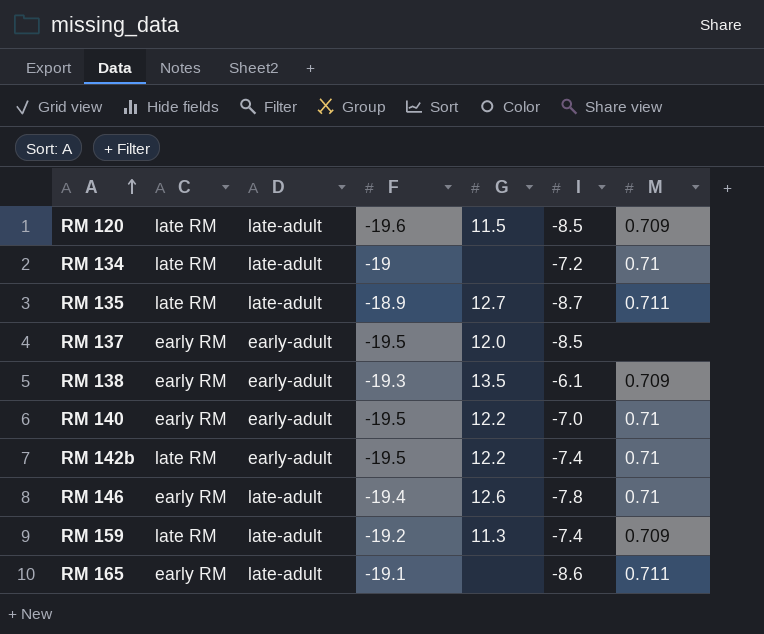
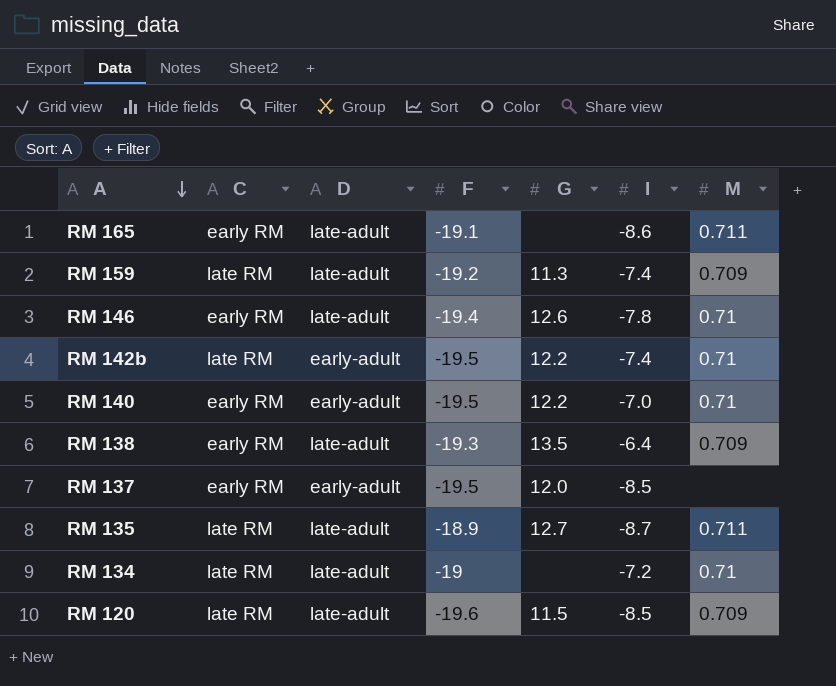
row order: A ascending -> A descending
RM 138 | D: early-adult -> late-adult
RM 138 | I: -6.1 -> -6.4

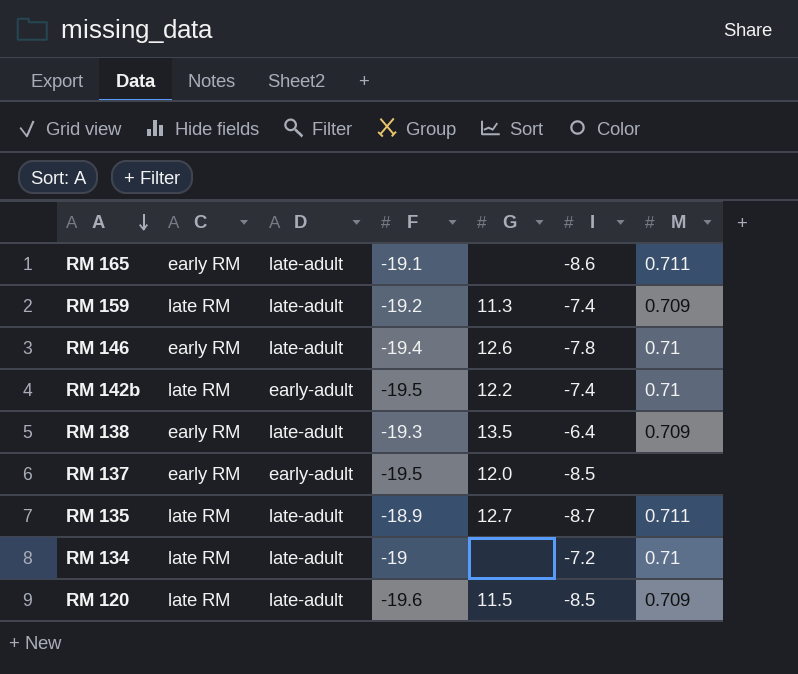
row RM 140: early RM | early-adult | -19.5 | 12.2 | -7.0 | 0.71 -> none

